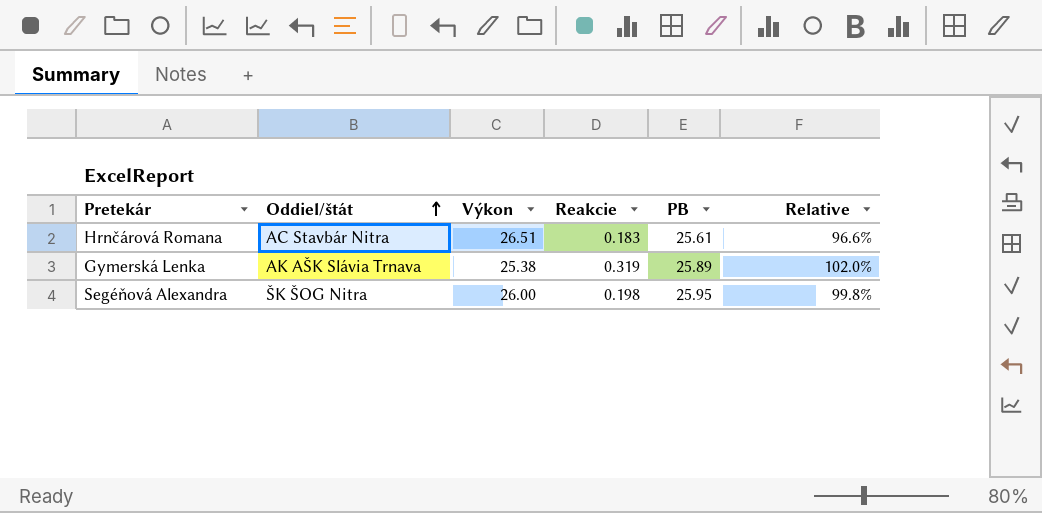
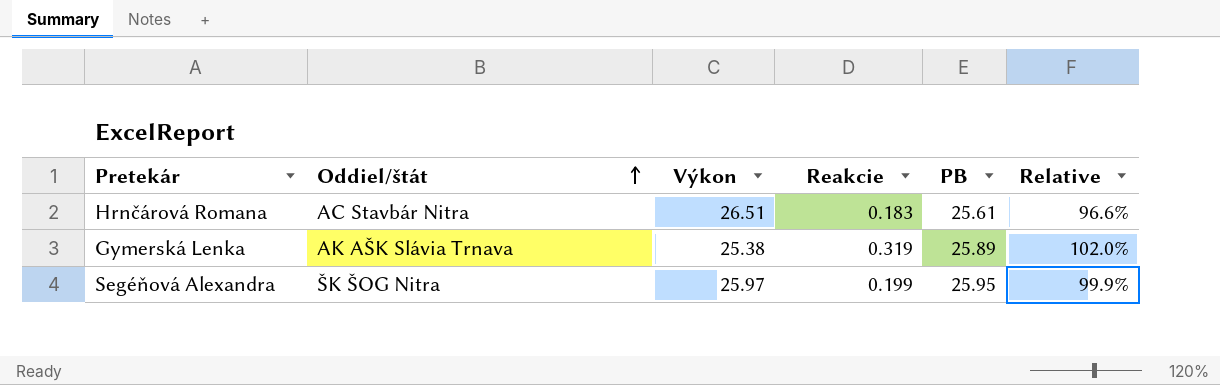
Segéňová Alexandra | Výkon: 26.00 -> 25.97
Segéňová Alexandra | Reakcie: 0.198 -> 0.199
Segéňová Alexandra | Relative: 99.8% -> 99.9%

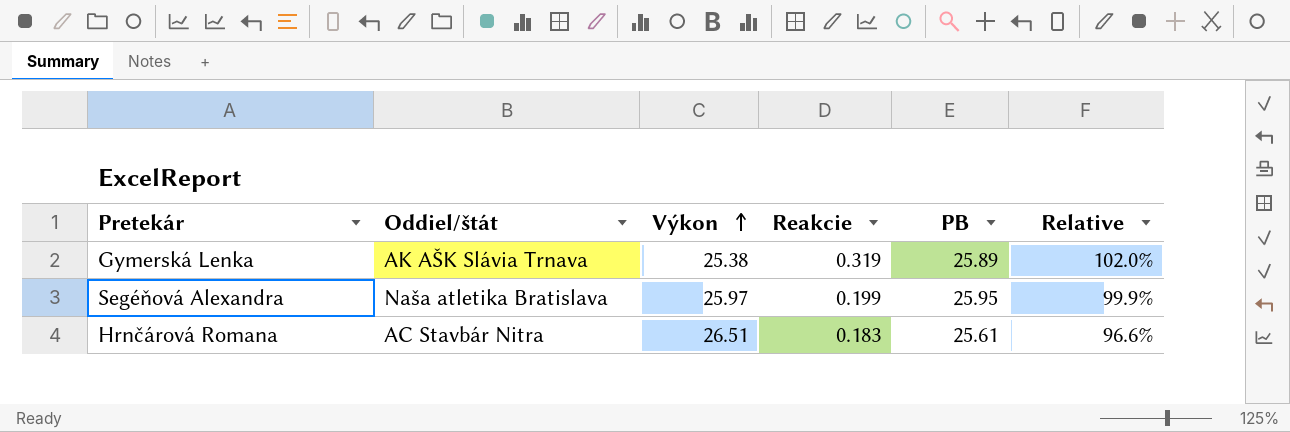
row order: Oddiel/štát ascending -> Výkon ascending
Segéňová Alexandra | Oddiel/štát: ŠK ŠOG Nitra -> Naša atletika Bratislava

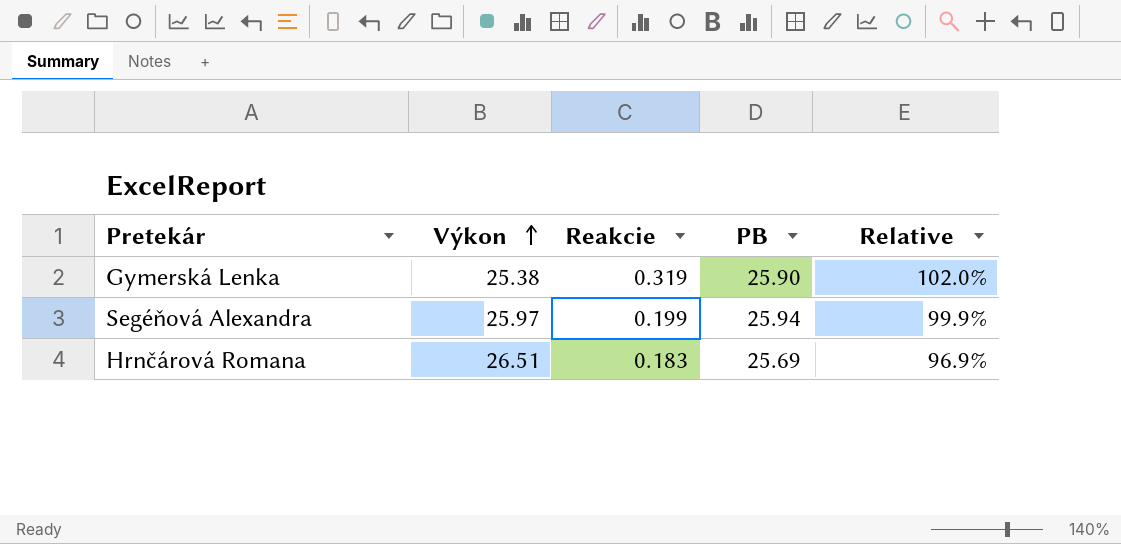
column Oddiel/štát | position: 2 -> none
Gymerská Lenka | PB: 25.89 -> 25.90
Segéňová Alexandra | PB: 25.95 -> 25.94
Hrnčárová Romana | PB: 25.61 -> 25.69
Hrnčárová Romana | Relative: 96.6% -> 96.9%

